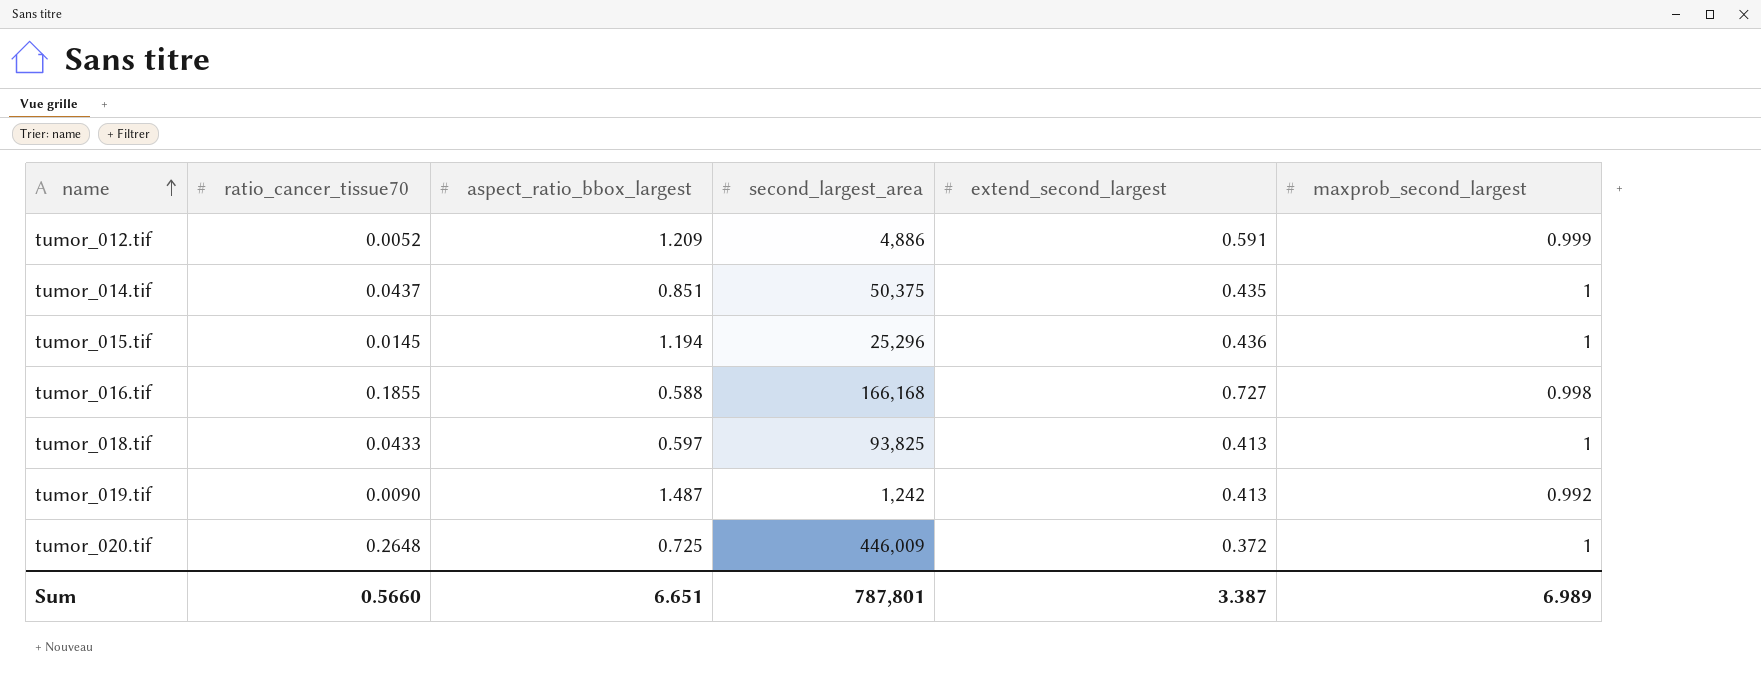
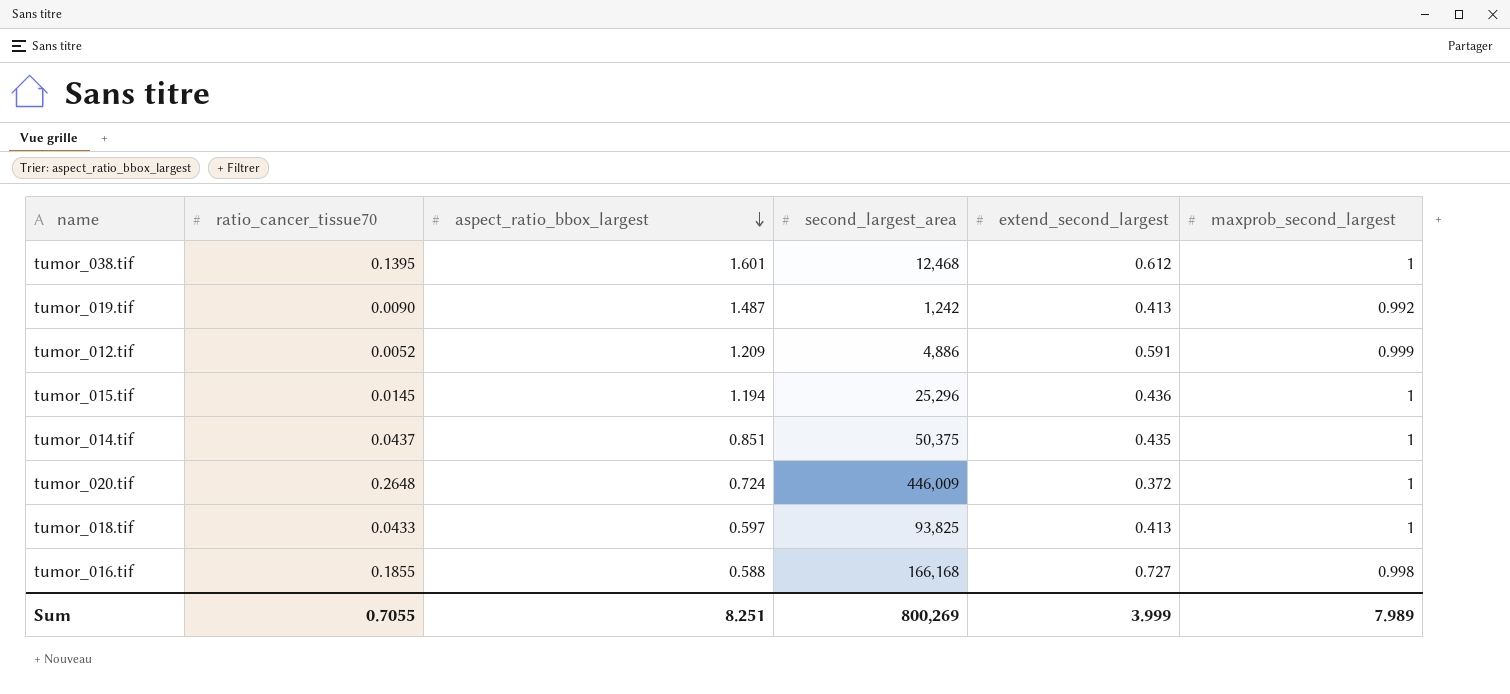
row order: name ascending -> aspect_ratio_bbox_largest descending
row tumor_038.tif: none -> 0.1395 | 1.601 | 12,468 | 0.612 | 1
tumor_020.tif | aspect_ratio_bbox_largest: 0.725 -> 0.724
Sum | ratio_cancer_tissue70: 0.5660 -> 0.7055
Sum | aspect_ratio_bbox_largest: 6.651 -> 8.251
Sum | second_largest_area: 787,801 -> 800,269
Sum | extend_second_largest: 3.387 -> 3.999
Sum | maxprob_second_largest: 6.989 -> 7.989

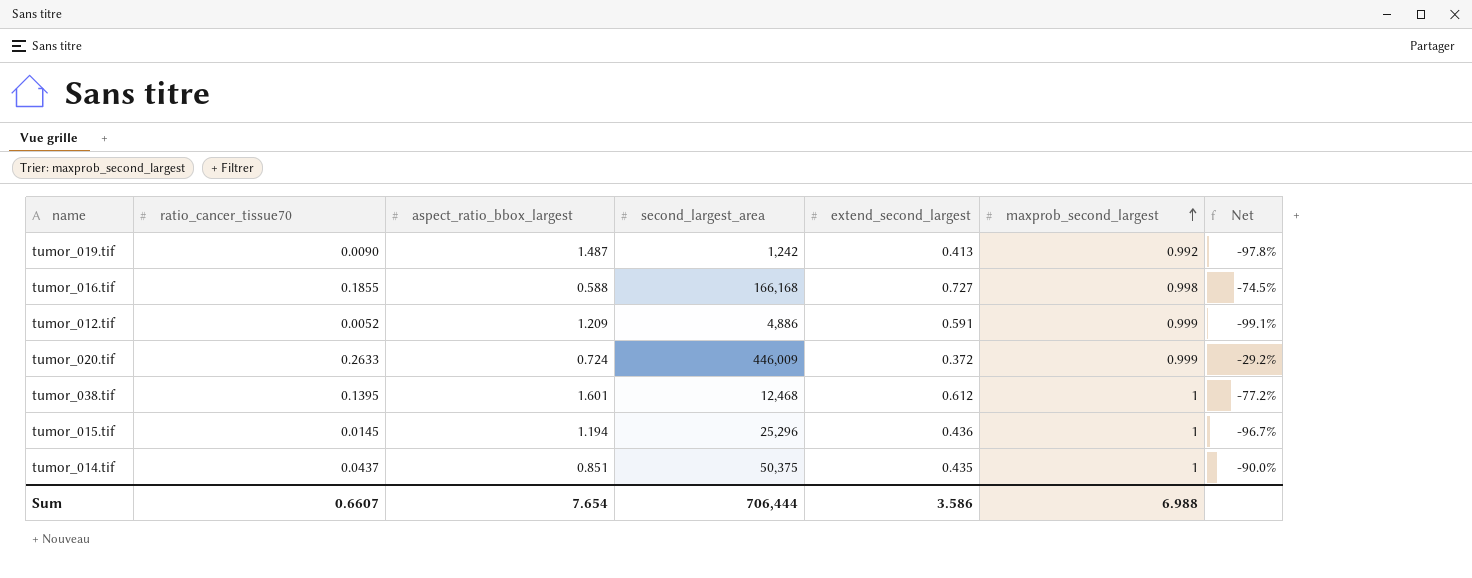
row order: aspect_ratio_bbox_largest descending -> maxprob_second_largest ascending
column Net | formula: none -> ([ratio_cancer_tissue70] - [extend_second_largest]) / [extend_second_largest]
row tumor_018.tif: 0.0433 | 0.597 | 93,825 | 0.413 | 1 -> none
tumor_020.tif | ratio_cancer_tissue70: 0.2648 -> 0.2633
tumor_020.tif | maxprob_second_largest: 1 -> 0.999
Sum | ratio_cancer_tissue70: 0.7055 -> 0.6607
Sum | aspect_ratio_bbox_largest: 8.251 -> 7.654
Sum | second_largest_area: 800,269 -> 706,444
Sum | extend_second_largest: 3.999 -> 3.586
Sum | maxprob_second_largest: 7.989 -> 6.988

